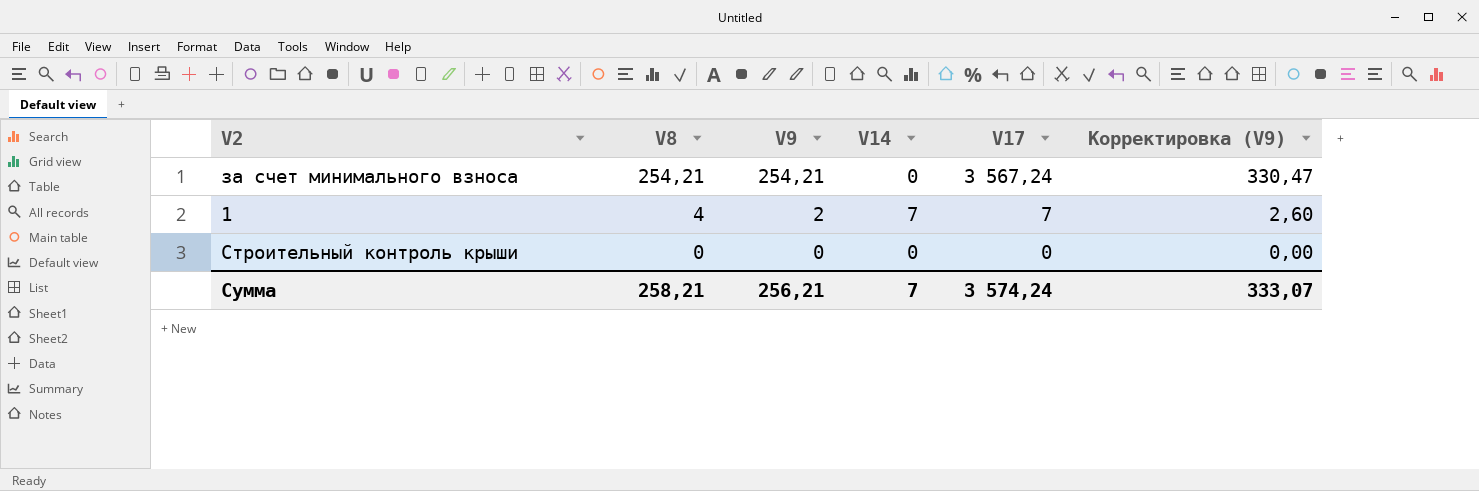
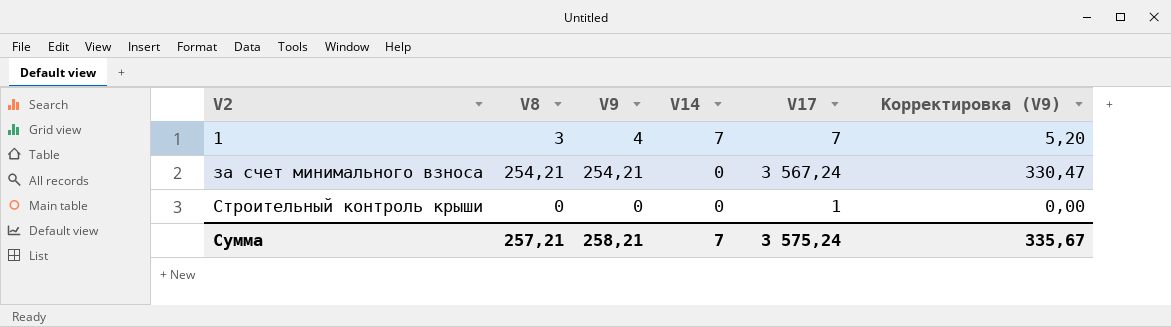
row order: V8 descending -> V2 ascending
1 | V8: 4 -> 3
1 | V9: 2 -> 4
1 | Корректировка (V9): 2,60 -> 5,20
Строительный контроль крыши | V17: 0 -> 1
Сумма | V8: 258,21 -> 257,21
Сумма | V9: 256,21 -> 258,21
Сумма | V17: 3 574,24 -> 3 575,24
Сумма | Корректировка (V9): 333,07 -> 335,67

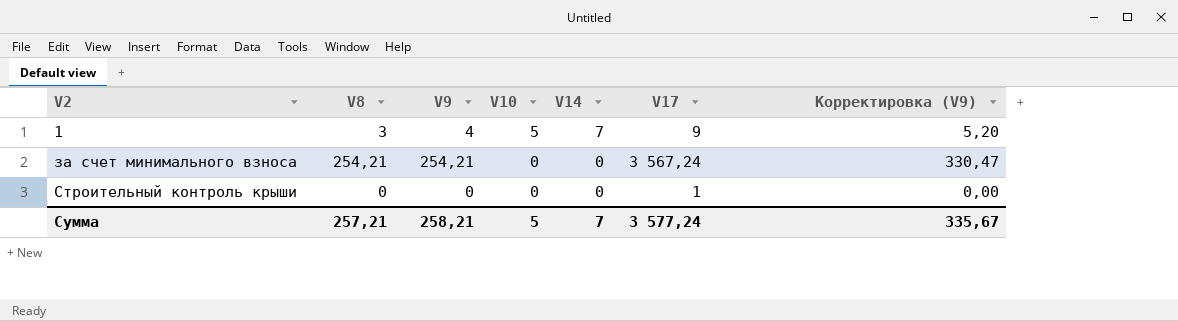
column V10 | position: none -> 4
1 | V17: 7 -> 9
Сумма | V17: 3 575,24 -> 3 577,24

